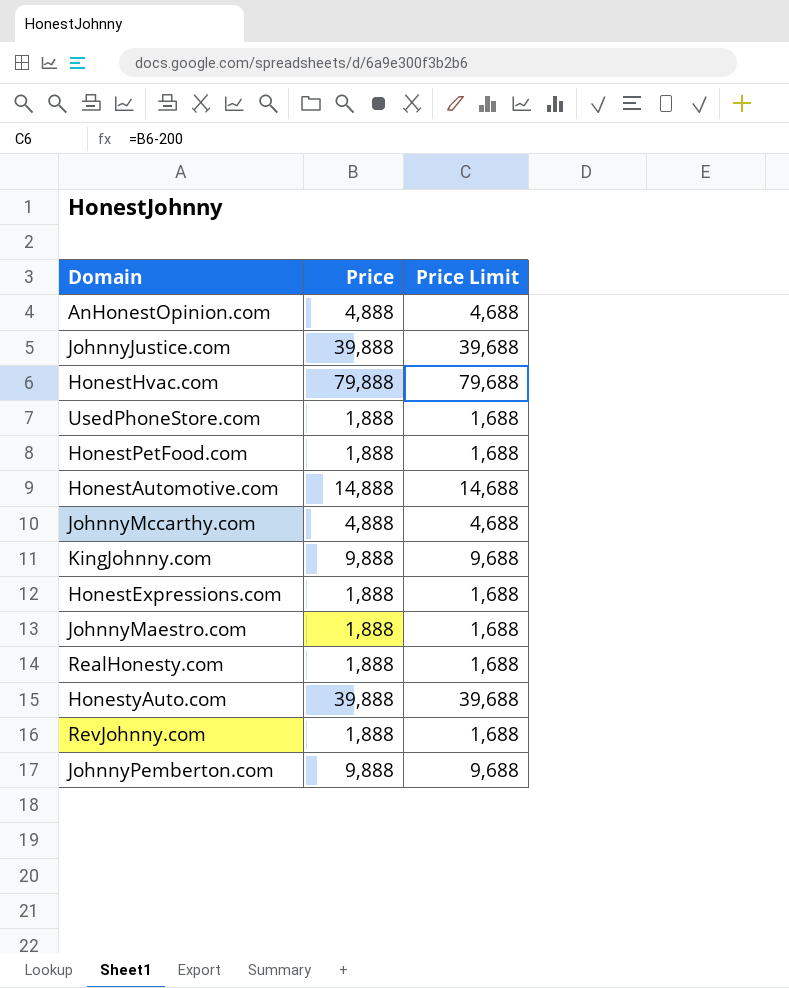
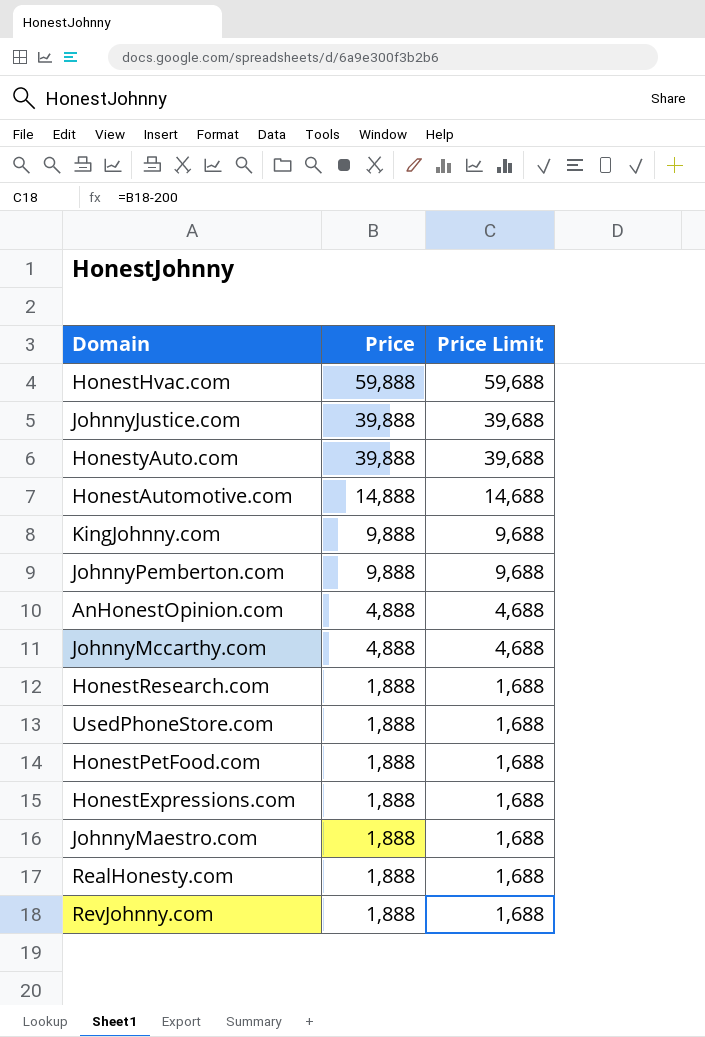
row order: none -> Price descending
HonestHvac.com | Price: 79,888 -> 59,888
HonestHvac.com | Price Limit: 79,688 -> 59,688
row HonestResearch.com: none -> 1,888 | 1,688

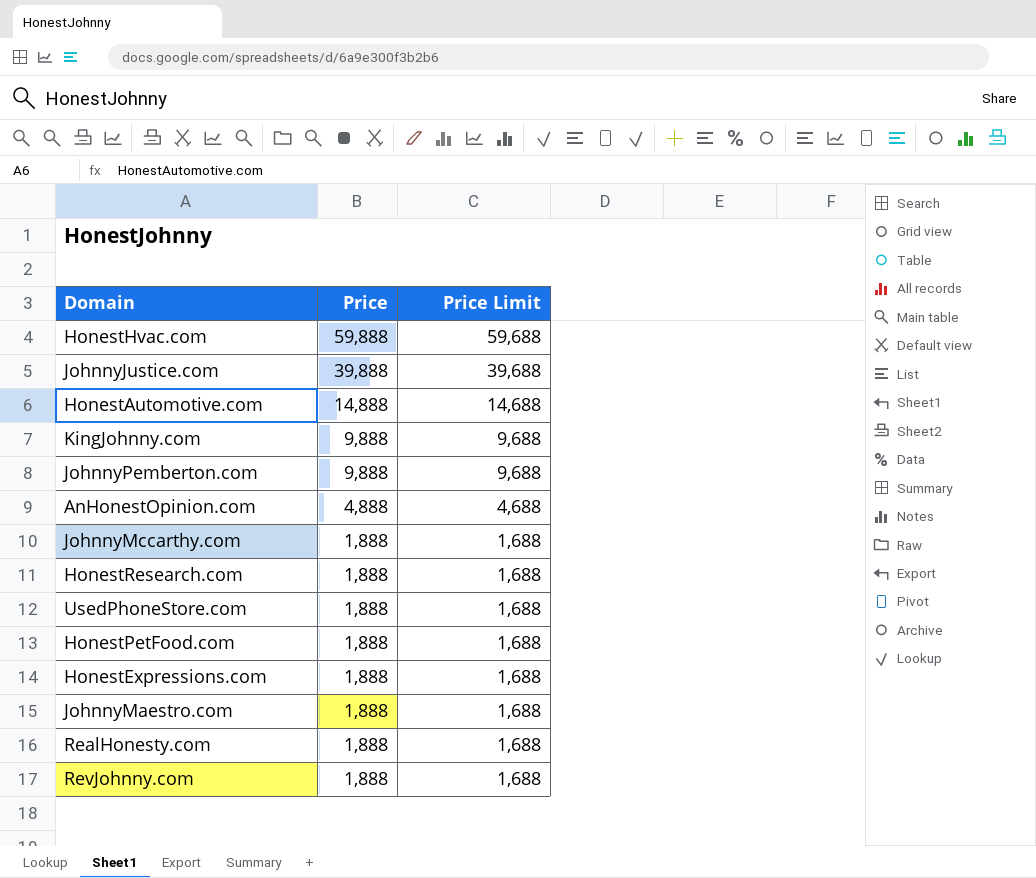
row HonestyAuto.com: 39,888 | 39,688 -> none
JohnnyMccarthy.com | Price: 4,888 -> 1,888
JohnnyMccarthy.com | Price Limit: 4,688 -> 1,688

